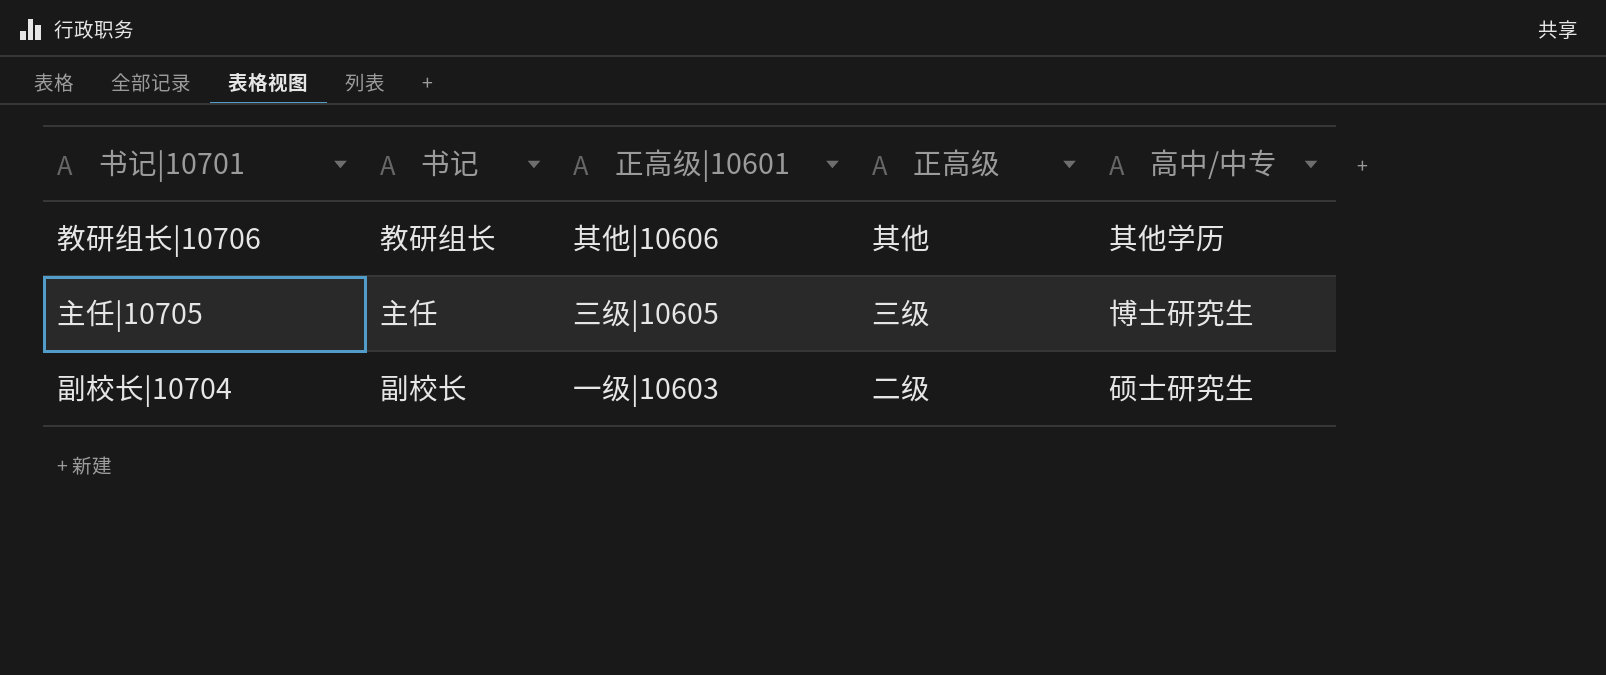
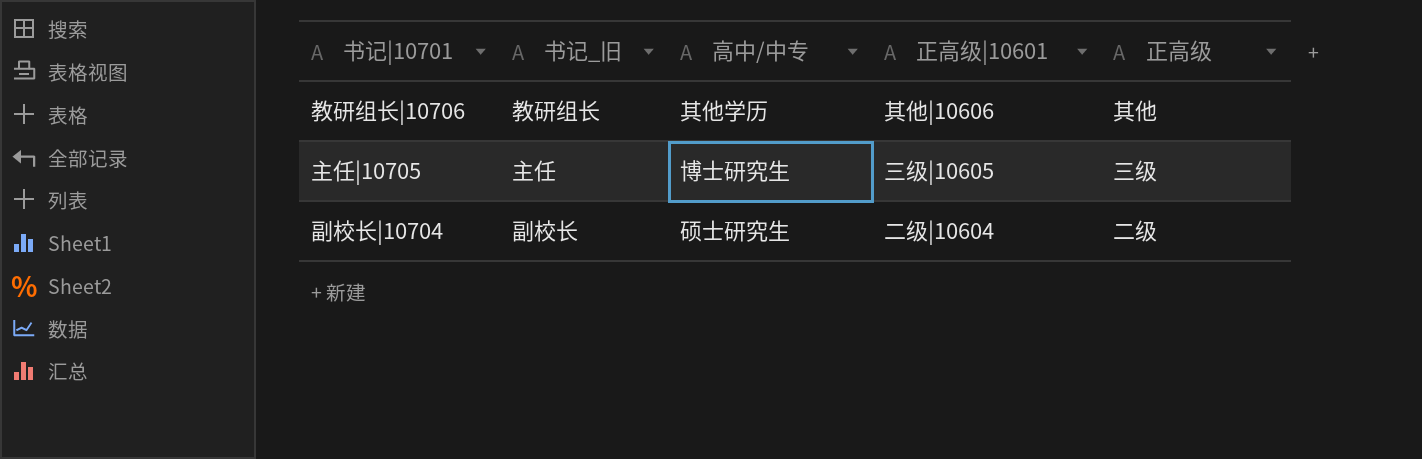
column name: 书记 -> 书记_旧
column 高中/中专 | position: 5 -> 3
副校长|10704 | 正高级|10601: 一级|10603 -> 二级|10604

